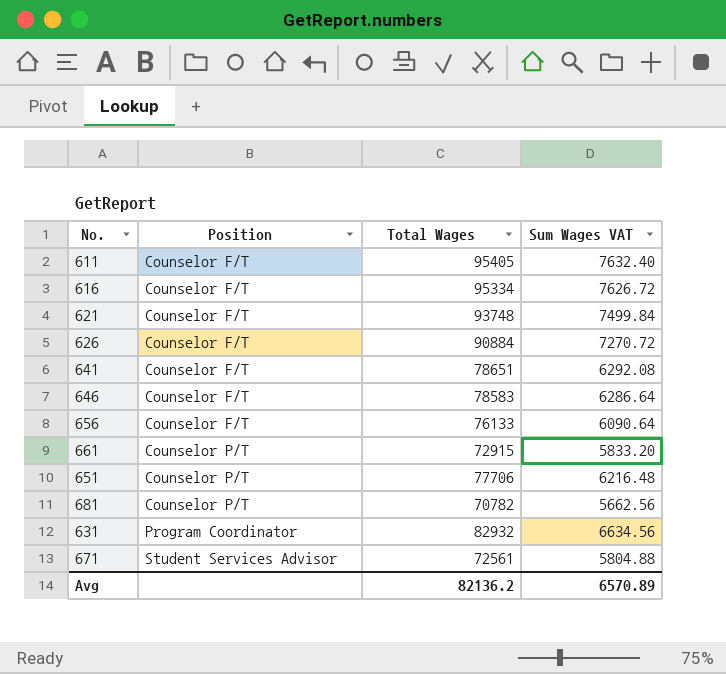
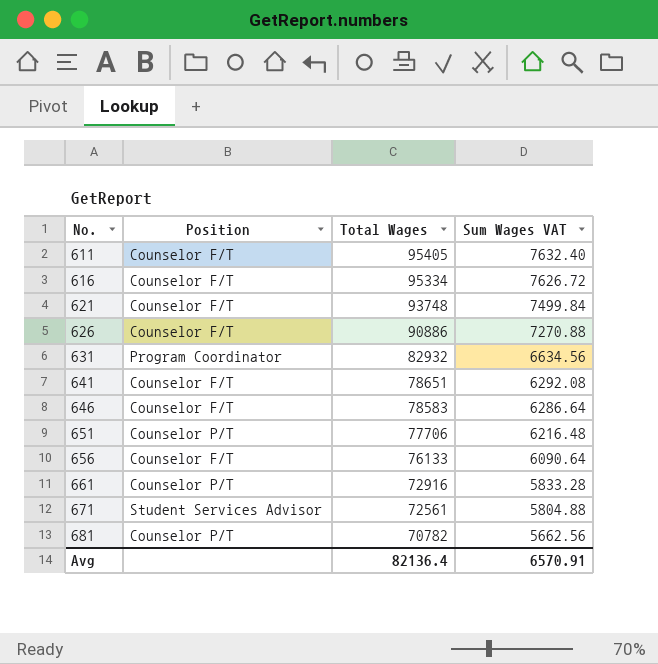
row order: Position ascending -> No. ascending
626 | Total Wages: 90884 -> 90886
626 | Sum Wages VAT: 7270.72 -> 7270.88
661 | Total Wages: 72915 -> 72916
661 | Sum Wages VAT: 5833.20 -> 5833.28
Avg | Total Wages: 82136.2 -> 82136.4
Avg | Sum Wages VAT: 6570.89 -> 6570.91

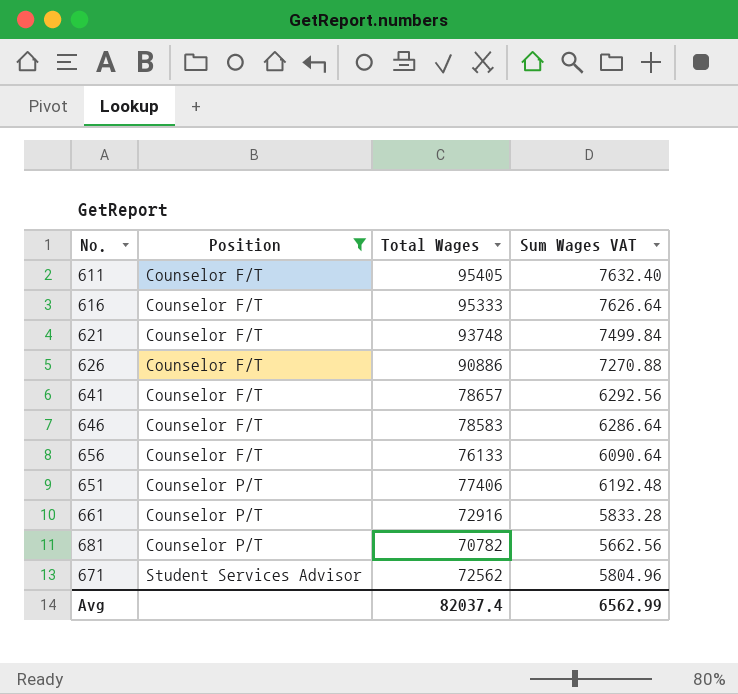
filter: none -> Position != Program Coordinator
row order: No. ascending -> Position ascending
616 | Total Wages: 95334 -> 95333
616 | Sum Wages VAT: 7626.72 -> 7626.64
641 | Total Wages: 78651 -> 78657
641 | Sum Wages VAT: 6292.08 -> 6292.56
651 | Total Wages: 77706 -> 77406
651 | Sum Wages VAT: 6216.48 -> 6192.48
671 | Total Wages: 72561 -> 72562
671 | Sum Wages VAT: 5804.88 -> 5804.96
Avg | Total Wages: 82136.4 -> 82037.4
Avg | Sum Wages VAT: 6570.91 -> 6562.99

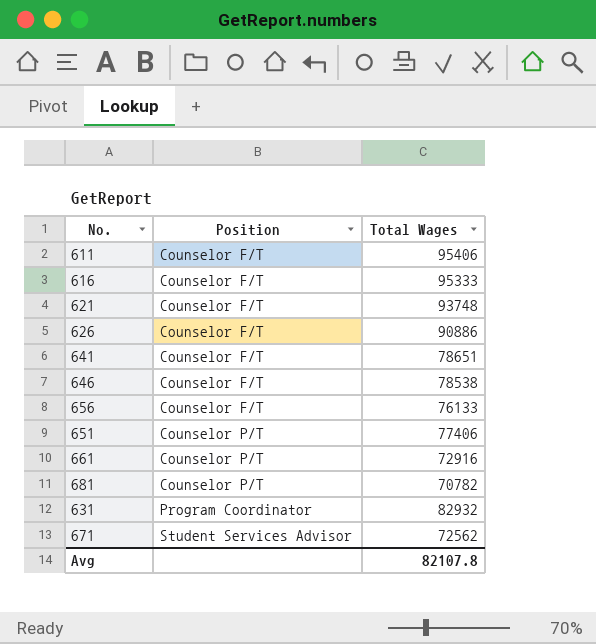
filter: Position != Program Coordinator -> none
column Sum Wages VAT | formula: [Total Wages] * 0.08 -> none
611 | Total Wages: 95405 -> 95406
641 | Total Wages: 78657 -> 78651
646 | Total Wages: 78583 -> 78538
Avg | Total Wages: 82037.4 -> 82107.8

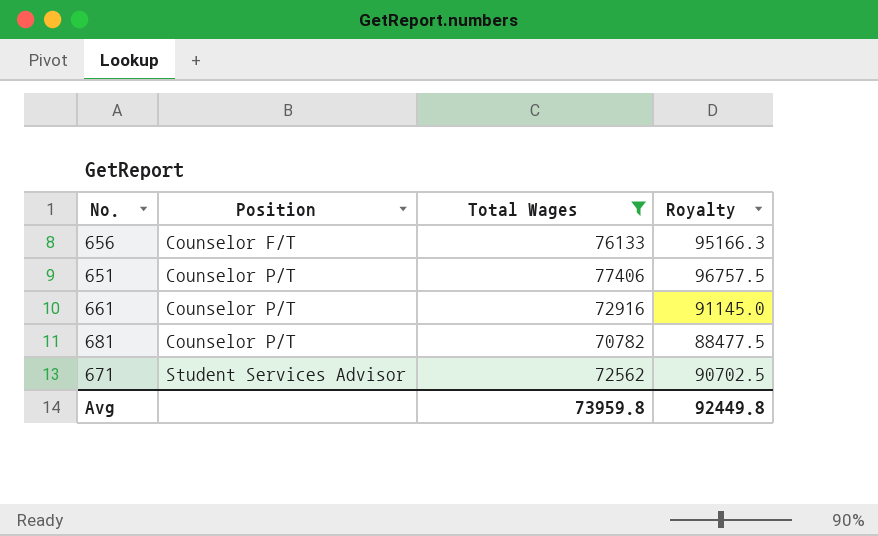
filter: none -> Total Wages <= 77406
column Royalty | formula: none -> [Total Wages] * 1.25
Avg | Total Wages: 82107.8 -> 73959.8

